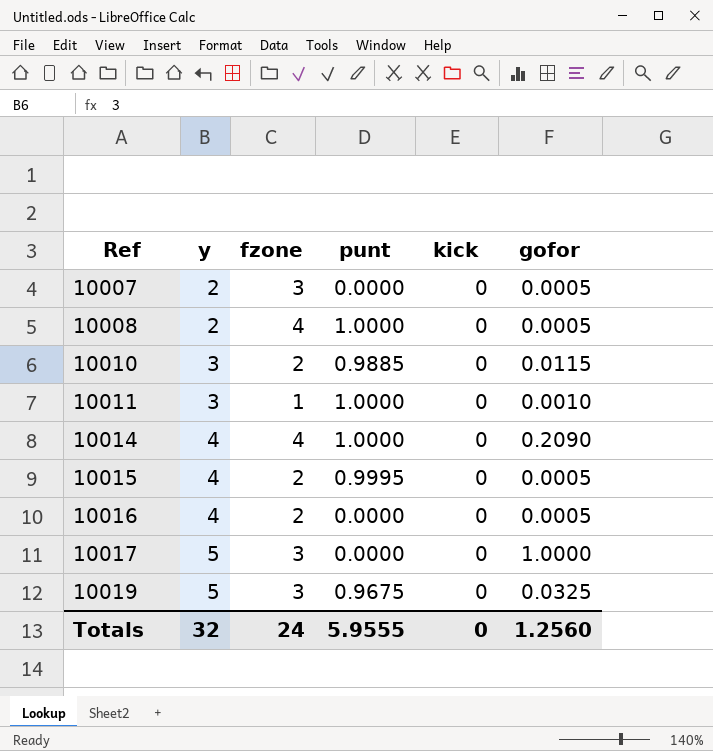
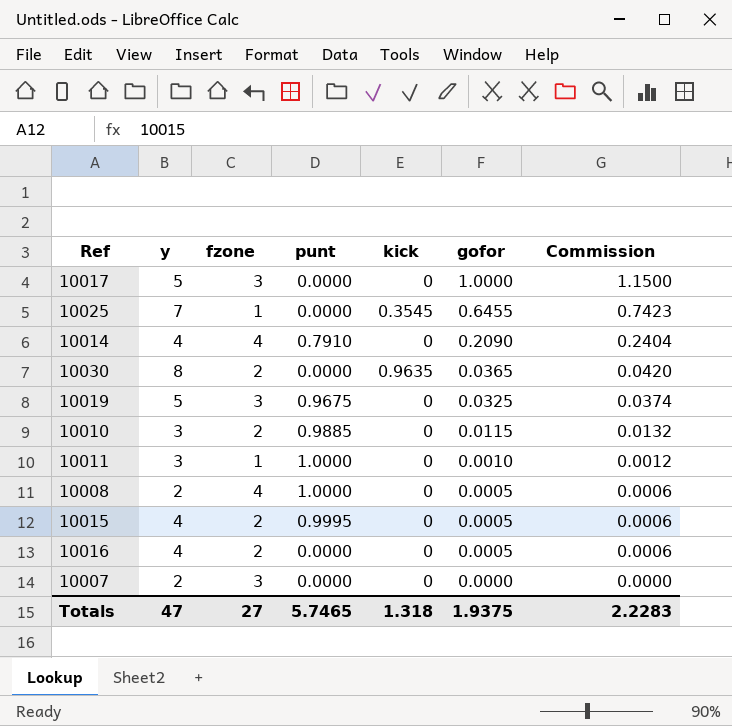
row order: Ref ascending -> gofor descending
column Commission | formula: none -> [gofor] * 1.15
row 10025: none -> 7 | 1 | 0.0000 | 0.3545 | 0.6455 | 0.7423
10014 | punt: 1.0000 -> 0.7910
row 10030: none -> 8 | 2 | 0.0000 | 0.9635 | 0.0365 | 0.0420
10007 | gofor: 0.0005 -> 0.0000
Totals | y: 32 -> 47
Totals | fzone: 24 -> 27
Totals | punt: 5.9555 -> 5.7465
Totals | kick: 0 -> 1.318
Totals | gofor: 1.2560 -> 1.9375

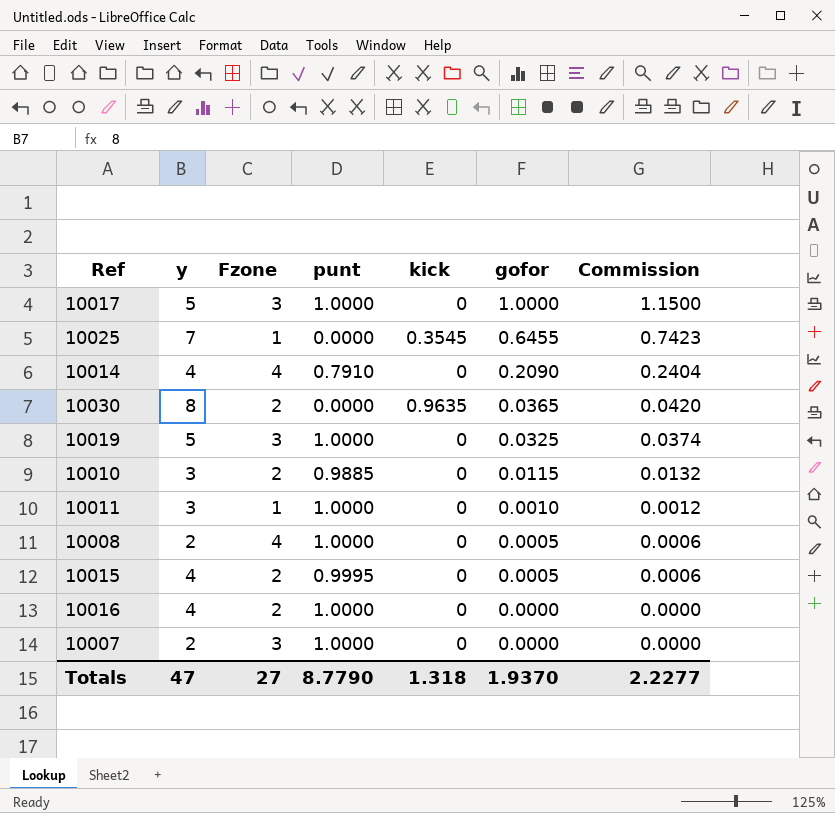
column name: fzone -> Fzone
10017 | punt: 0.0000 -> 1.0000
10019 | punt: 0.9675 -> 1.0000
10016 | punt: 0.0000 -> 1.0000
10016 | gofor: 0.0005 -> 0.0000
10016 | Commission: 0.0006 -> 0.0000
10007 | punt: 0.0000 -> 1.0000
Totals | punt: 5.7465 -> 8.7790
Totals | gofor: 1.9375 -> 1.9370
Totals | Commission: 2.2283 -> 2.2277

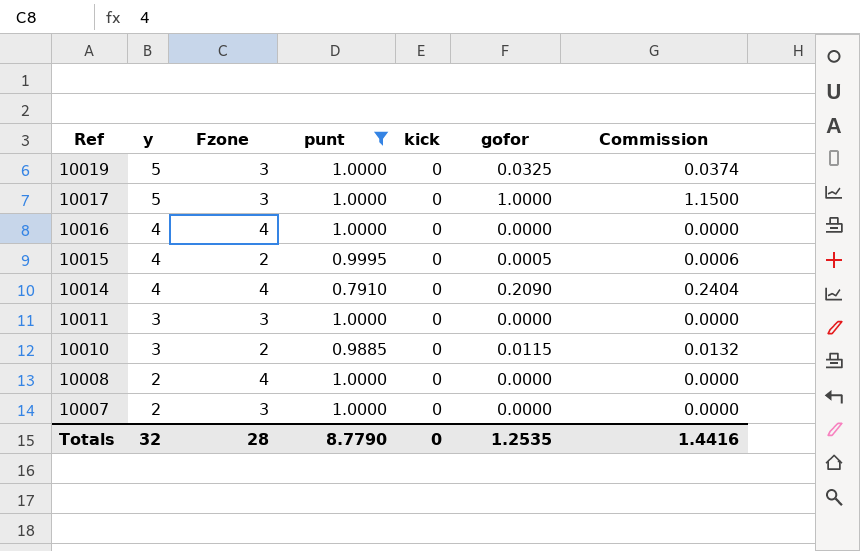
filter: none -> punt != 0.0000
row order: gofor descending -> Ref descending
10016 | Fzone: 2 -> 4
10011 | Fzone: 1 -> 3
10011 | gofor: 0.0010 -> 0.0000
10011 | Commission: 0.0012 -> 0.0000
10008 | gofor: 0.0005 -> 0.0000
10008 | Commission: 0.0006 -> 0.0000
Totals | y: 47 -> 32
Totals | Fzone: 27 -> 28
Totals | kick: 1.318 -> 0
Totals | gofor: 1.9370 -> 1.2535
Totals | Commission: 2.2277 -> 1.4416

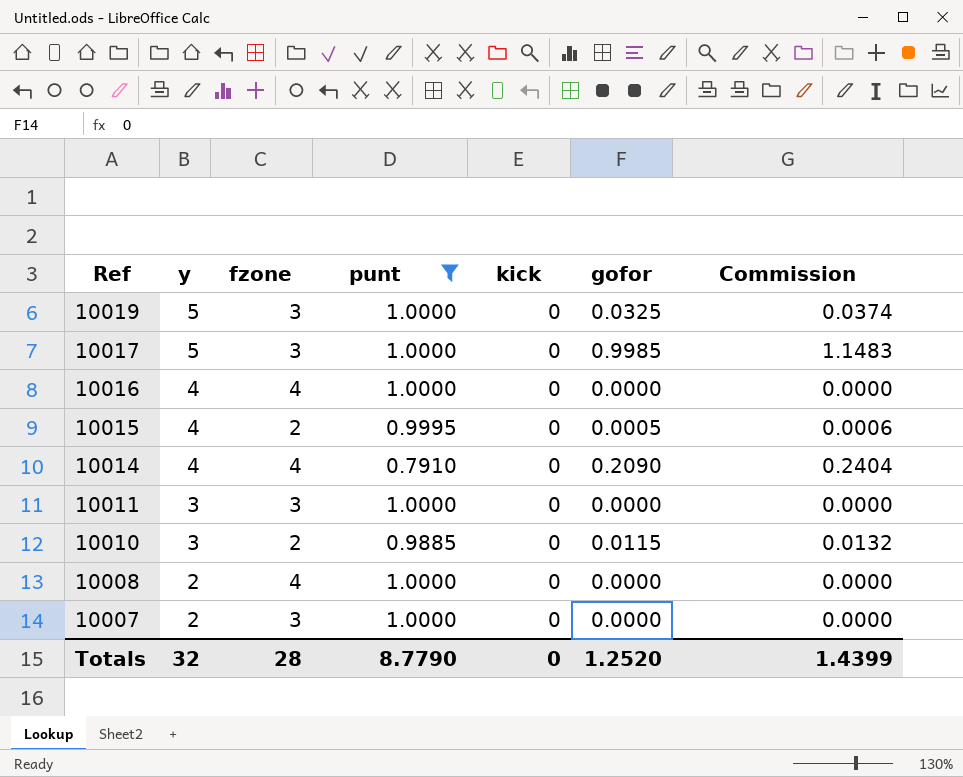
column name: Fzone -> fzone
10017 | gofor: 1.0000 -> 0.9985
10017 | Commission: 1.1500 -> 1.1483
Totals | gofor: 1.2535 -> 1.2520
Totals | Commission: 1.4416 -> 1.4399

